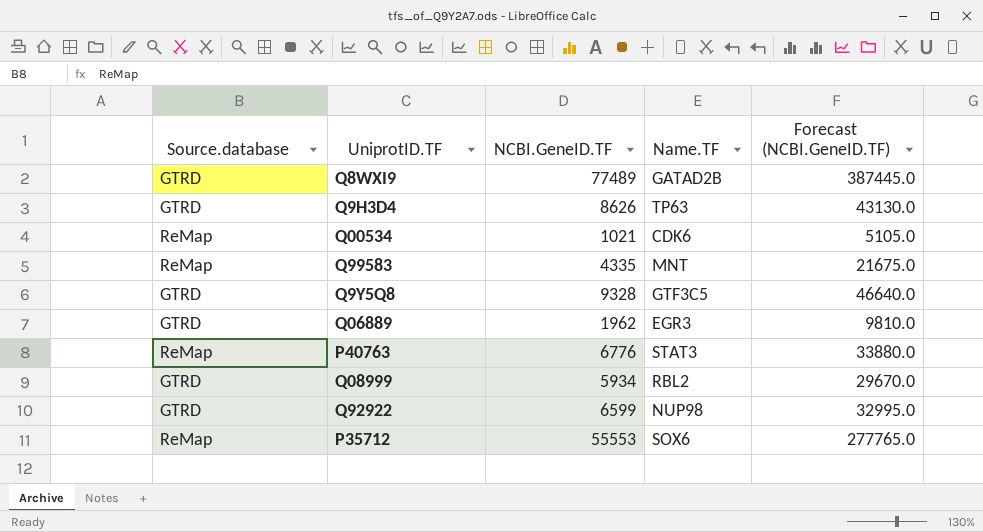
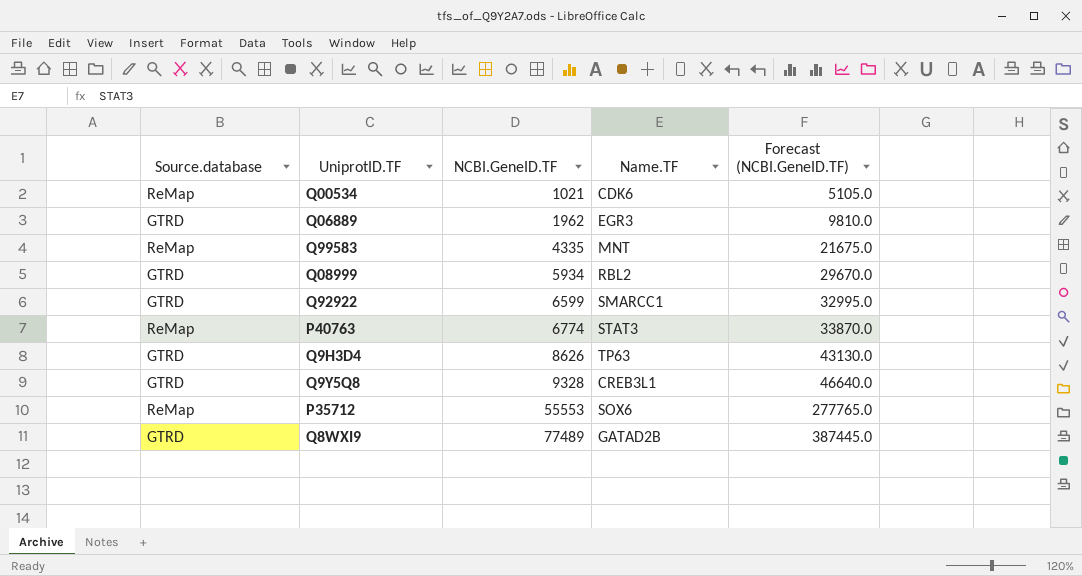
row order: none -> NCBI.GeneID.TF ascending
Q92922 | Name.TF: NUP98 -> SMARCC1
P40763 | NCBI.GeneID.TF: 6776 -> 6774
P40763 | Forecast (NCBI.GeneID.TF): 33880.0 -> 33870.0
Q9Y5Q8 | Name.TF: GTF3C5 -> CREB3L1

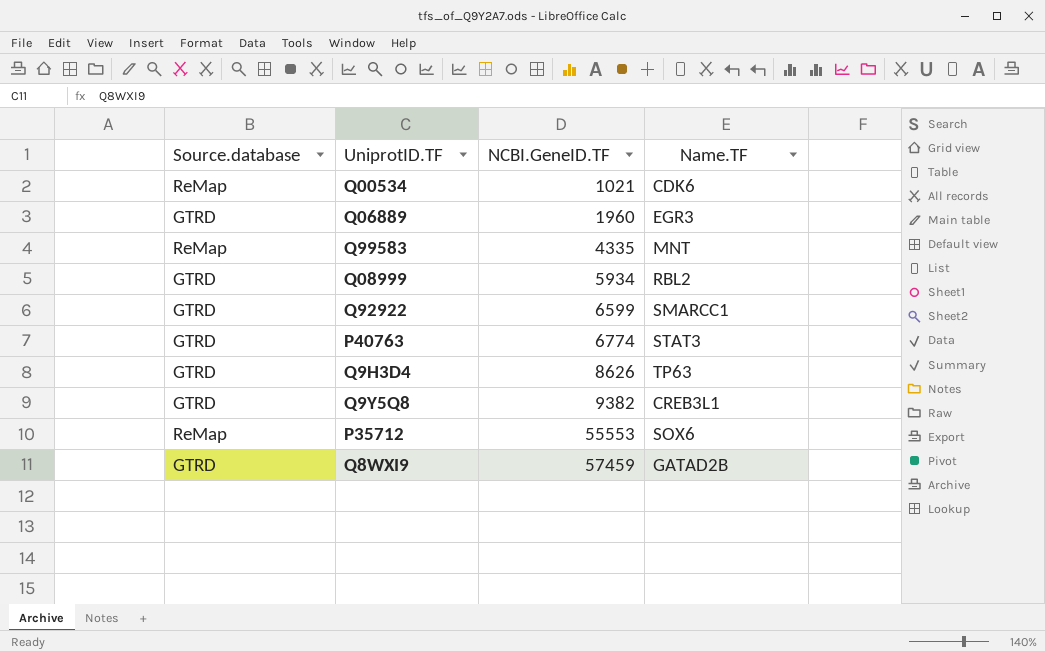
column Forecast (NCBI.GeneID.TF) | formula: [NCBI.GeneID.TF] * 5 -> none
Q06889 | NCBI.GeneID.TF: 1962 -> 1960
P40763 | Source.database: ReMap -> GTRD
Q9Y5Q8 | NCBI.GeneID.TF: 9328 -> 9382
Q8WXI9 | NCBI.GeneID.TF: 77489 -> 57459

